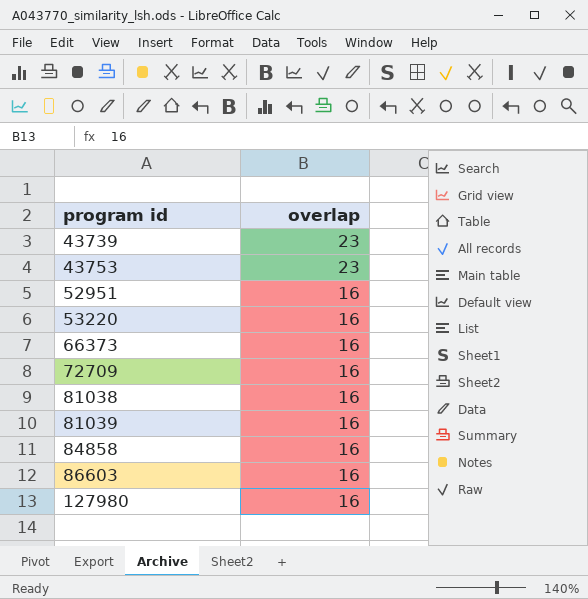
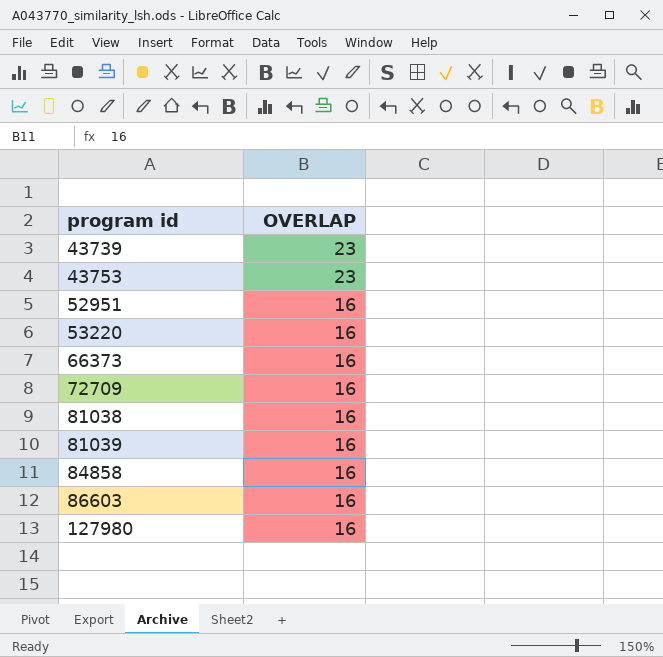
column name: overlap -> OVERLAP

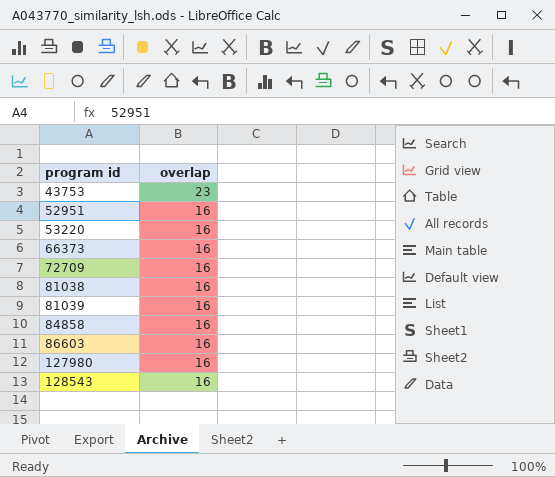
column name: OVERLAP -> overlap
row 43739: 23 -> none
row 128543: none -> 16

